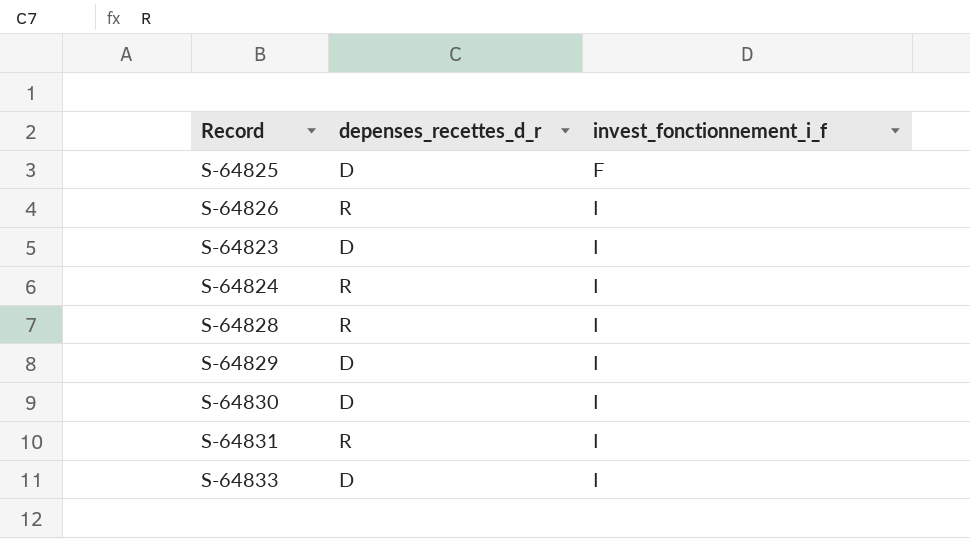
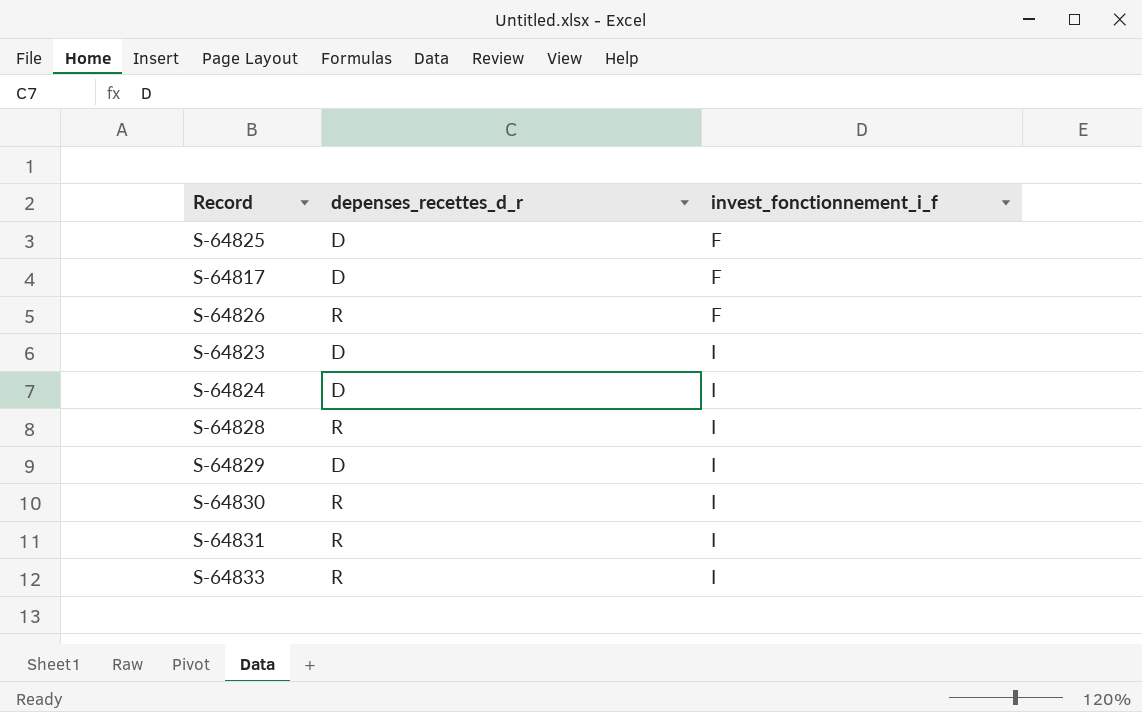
row S-64817: none -> D | F
S-64826 | invest_fonctionnement_i_f: I -> F
S-64824 | depenses_recettes_d_r: R -> D
S-64830 | depenses_recettes_d_r: D -> R
S-64833 | depenses_recettes_d_r: D -> R

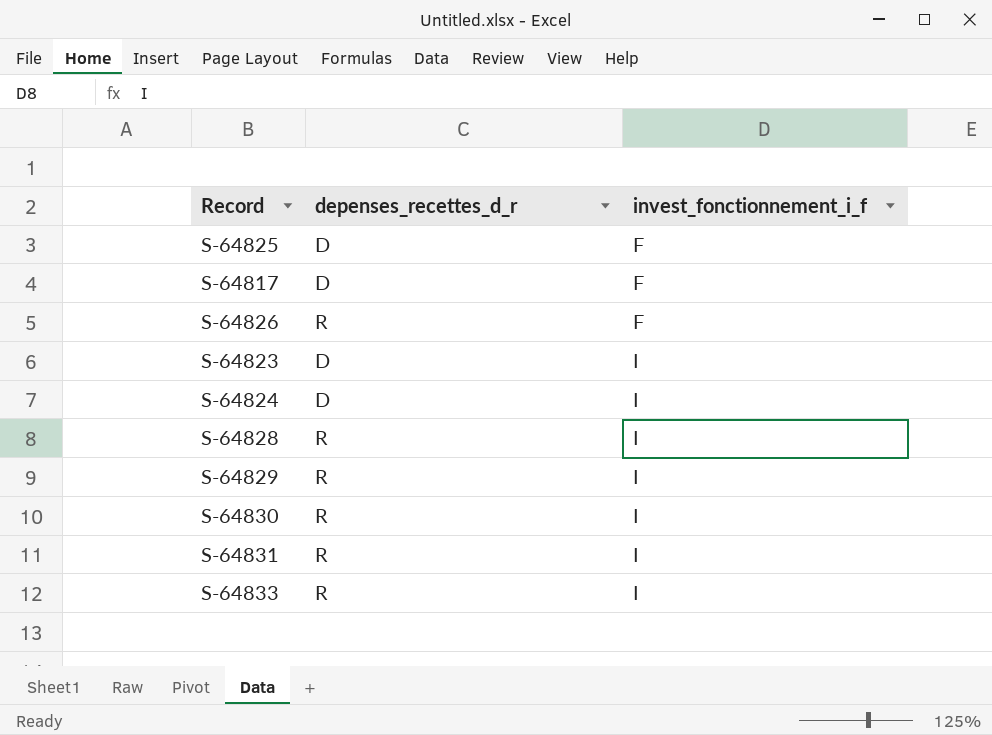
S-64829 | depenses_recettes_d_r: D -> R

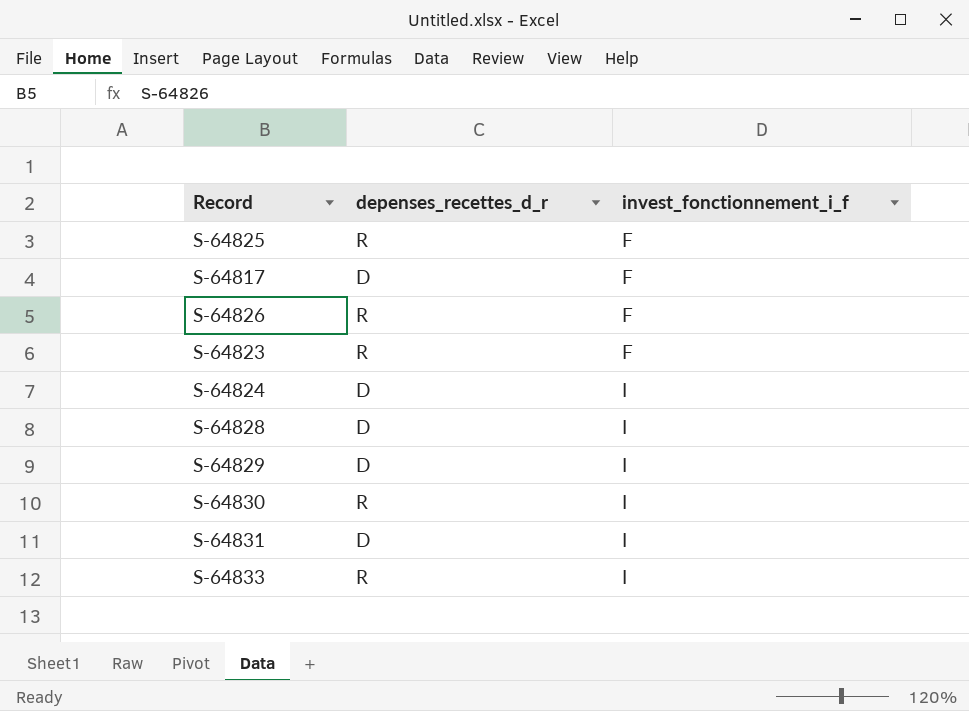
S-64825 | depenses_recettes_d_r: D -> R
S-64823 | depenses_recettes_d_r: D -> R
S-64823 | invest_fonctionnement_i_f: I -> F
S-64828 | depenses_recettes_d_r: R -> D
S-64829 | depenses_recettes_d_r: R -> D
S-64831 | depenses_recettes_d_r: R -> D

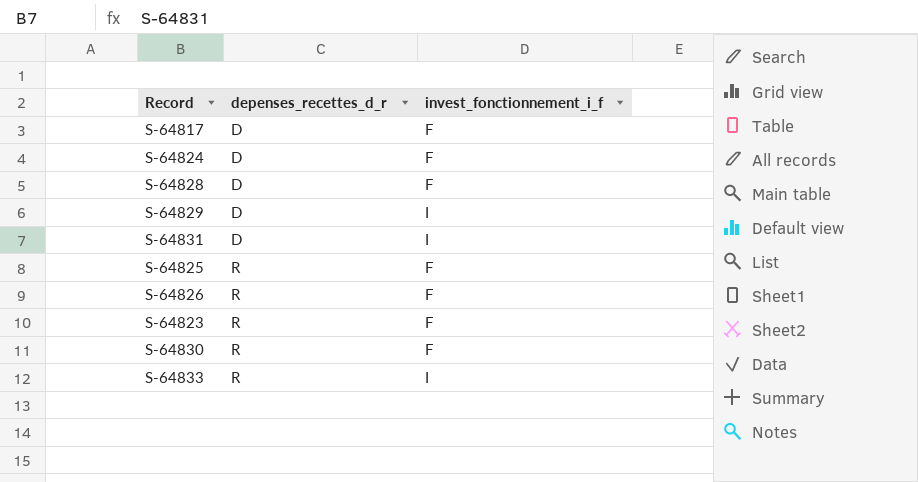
row order: invest_fonctionnement_i_f ascending -> depenses_recettes_d_r ascending
S-64824 | invest_fonctionnement_i_f: I -> F
S-64828 | invest_fonctionnement_i_f: I -> F
S-64830 | invest_fonctionnement_i_f: I -> F

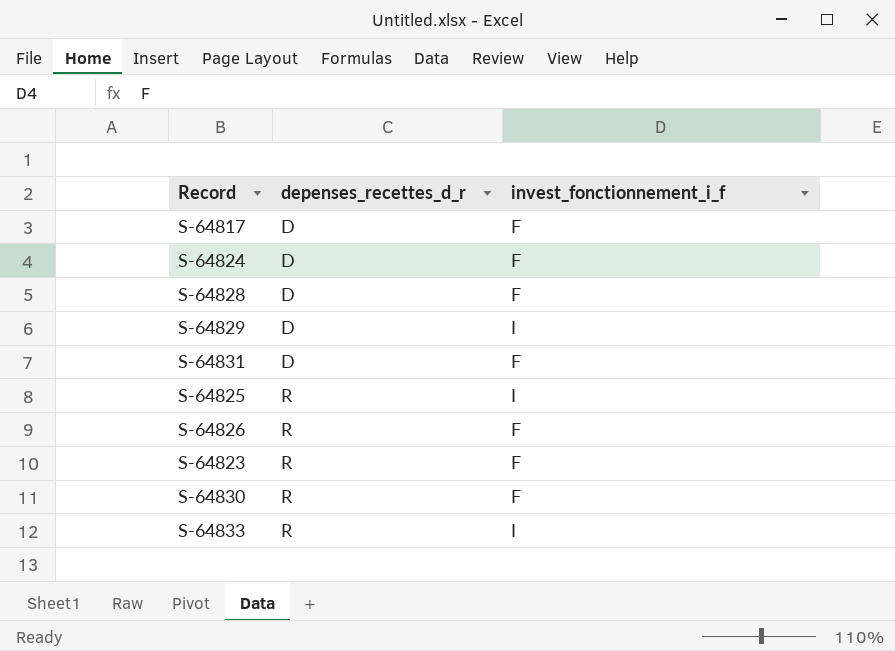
S-64831 | invest_fonctionnement_i_f: I -> F
S-64825 | invest_fonctionnement_i_f: F -> I

